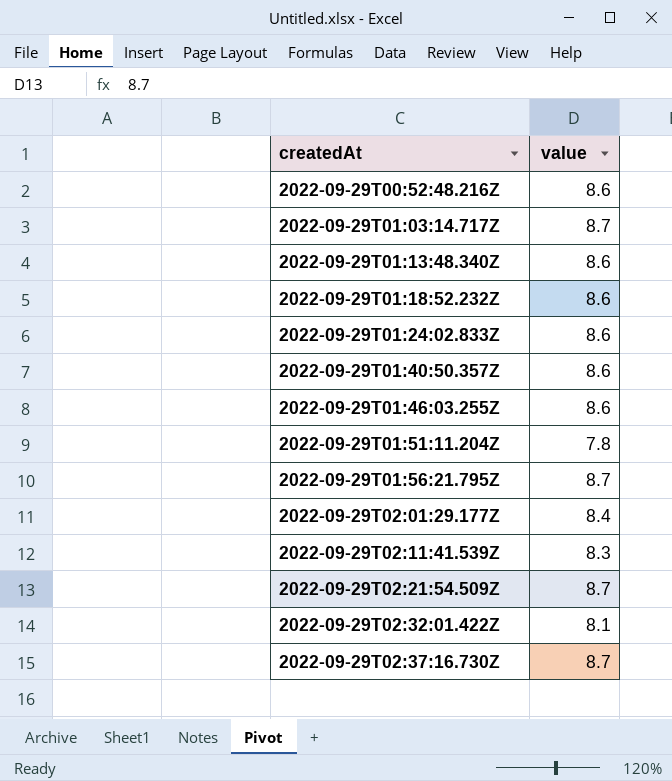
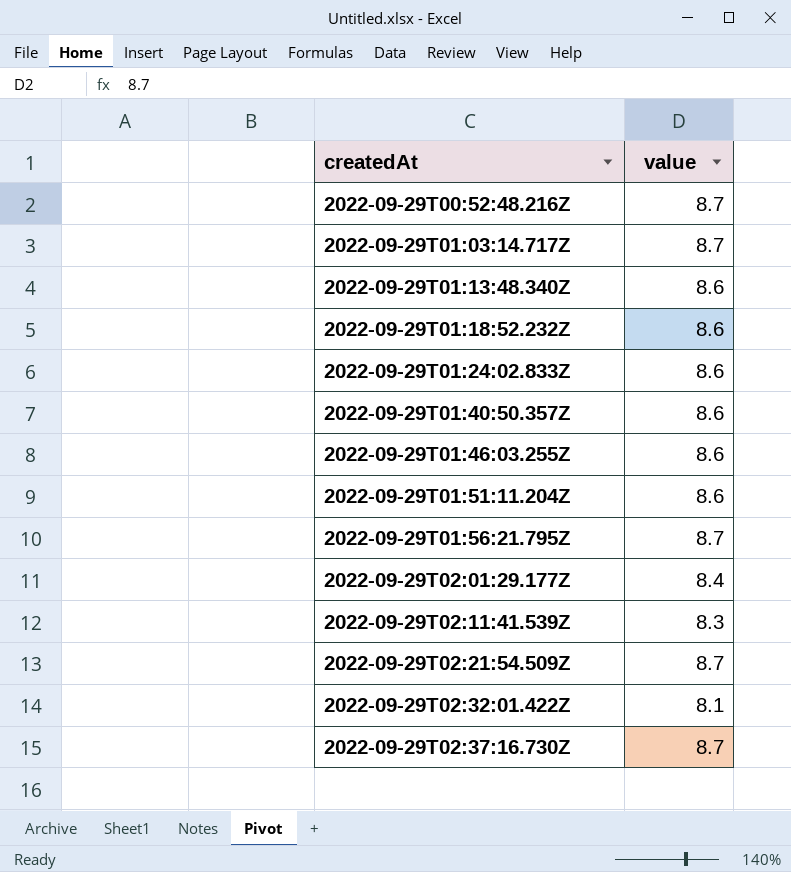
2022-09-29T00:52:48.216Z | value: 8.6 -> 8.7
2022-09-29T01:51:11.204Z | value: 7.8 -> 8.6

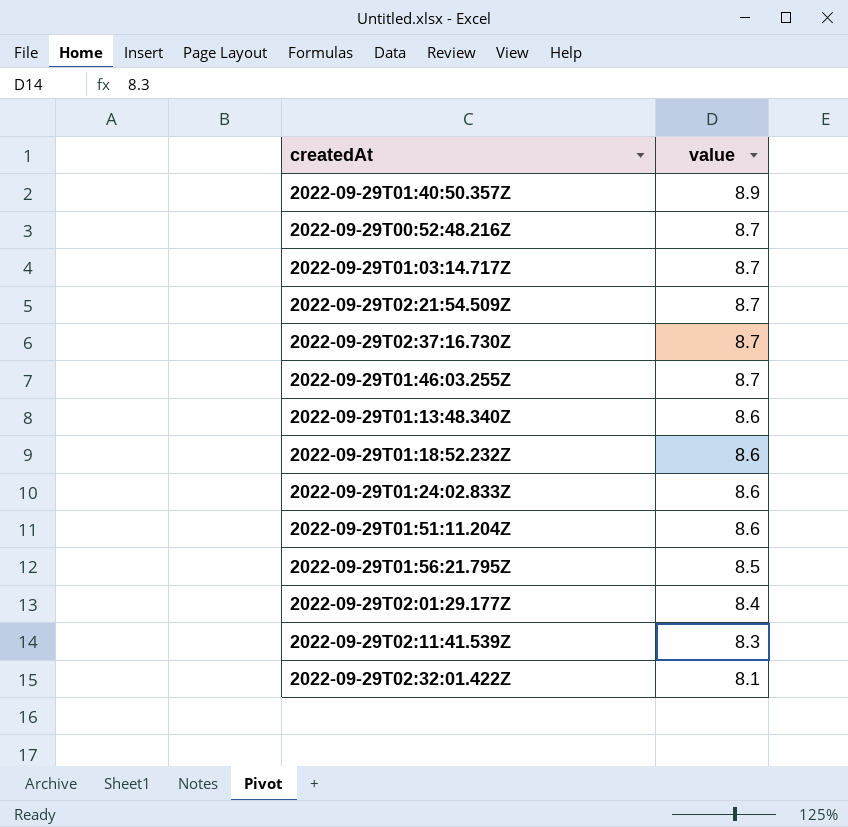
row order: createdAt ascending -> value descending
2022-09-29T01:40:50.357Z | value: 8.6 -> 8.9
2022-09-29T01:46:03.255Z | value: 8.6 -> 8.7
2022-09-29T01:56:21.795Z | value: 8.7 -> 8.5

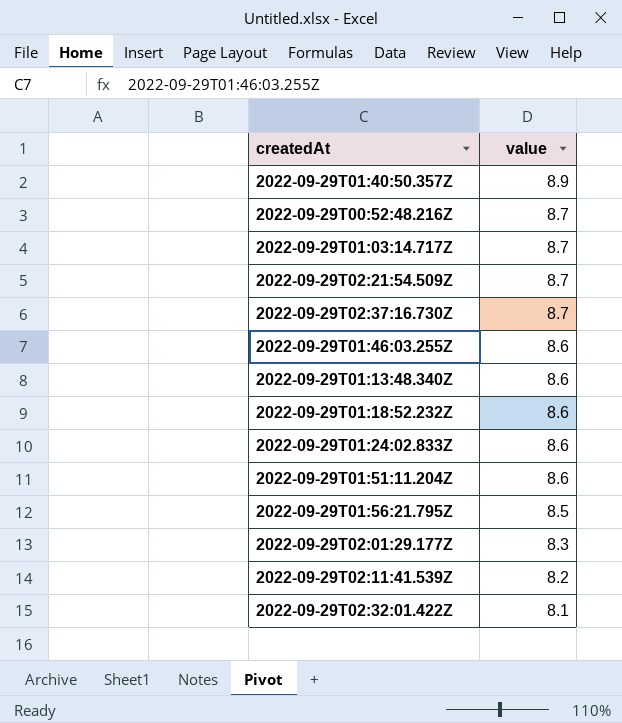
2022-09-29T01:46:03.255Z | value: 8.7 -> 8.6
2022-09-29T02:01:29.177Z | value: 8.4 -> 8.3
2022-09-29T02:11:41.539Z | value: 8.3 -> 8.2

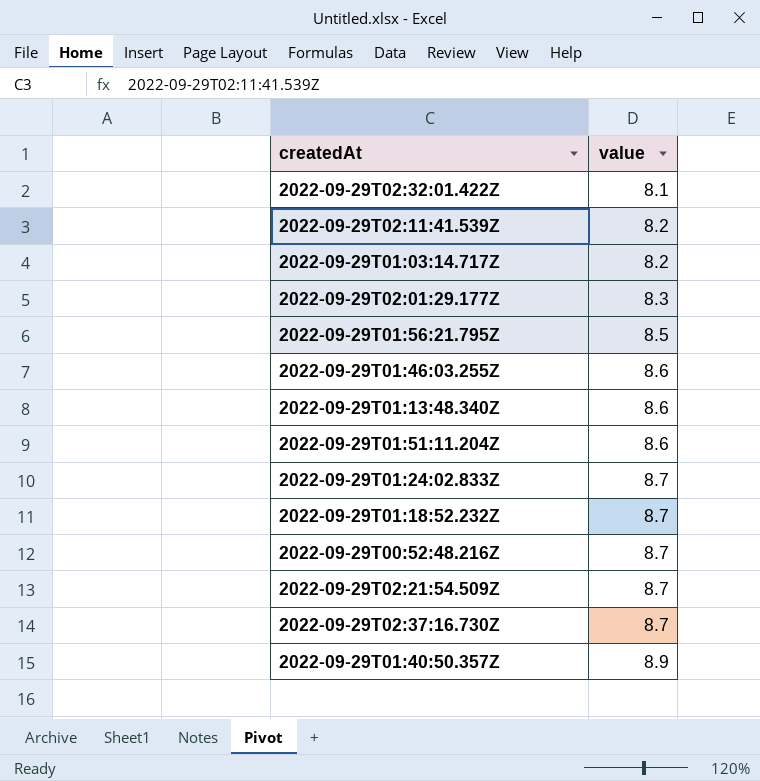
row order: value descending -> value ascending
2022-09-29T01:03:14.717Z | value: 8.7 -> 8.2
2022-09-29T01:24:02.833Z | value: 8.6 -> 8.7
2022-09-29T01:18:52.232Z | value: 8.6 -> 8.7

